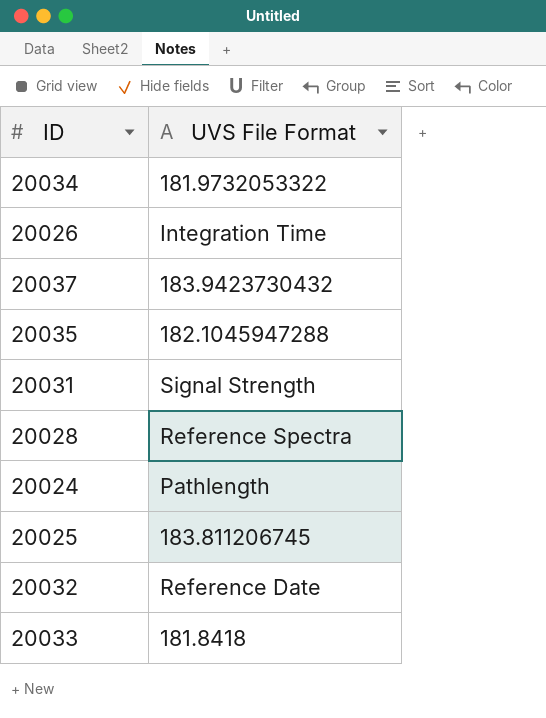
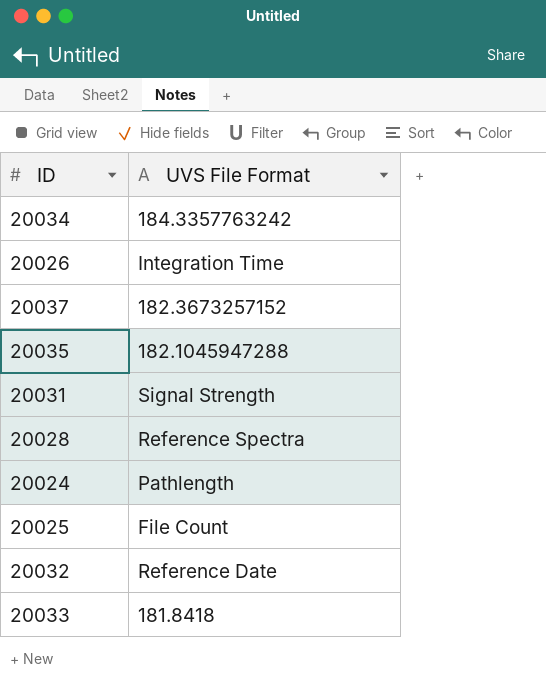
20034 | UVS File Format: 181.9732053322 -> 184.3357763242
20037 | UVS File Format: 183.9423730432 -> 182.3673257152
20025 | UVS File Format: 183.811206745 -> File Count

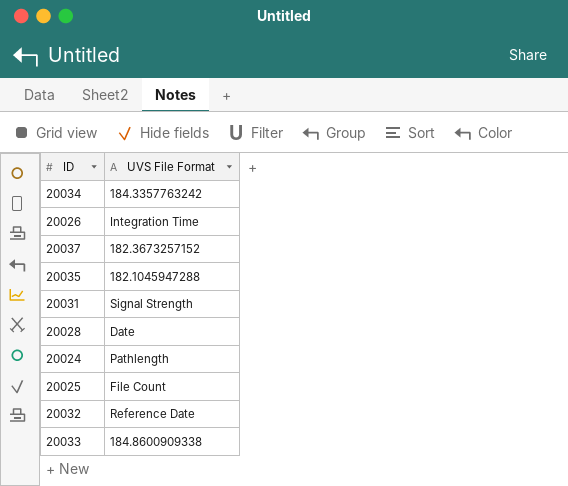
20028 | UVS File Format: Reference Spectra -> Date
20033 | UVS File Format: 181.8418 -> 184.8600909338

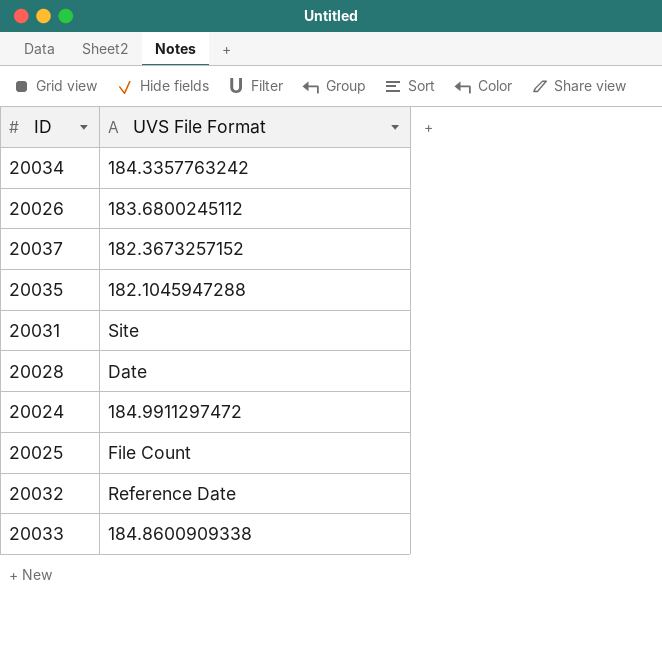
20026 | UVS File Format: Integration Time -> 183.6800245112
20031 | UVS File Format: Signal Strength -> Site
20024 | UVS File Format: Pathlength -> 184.9911297472

